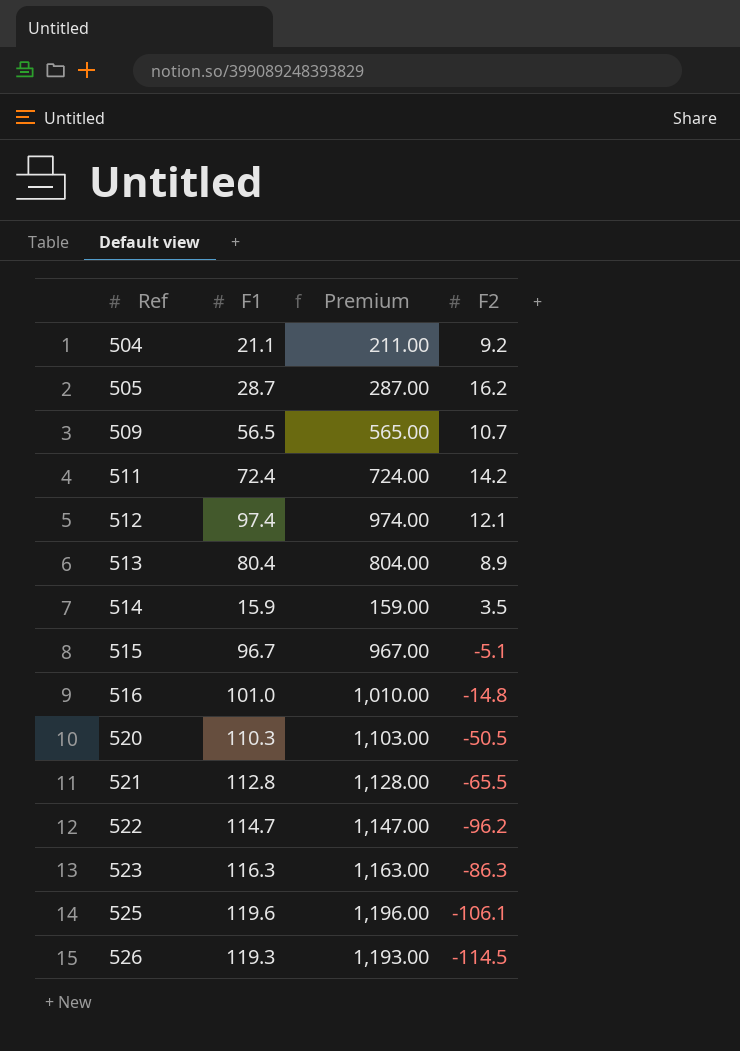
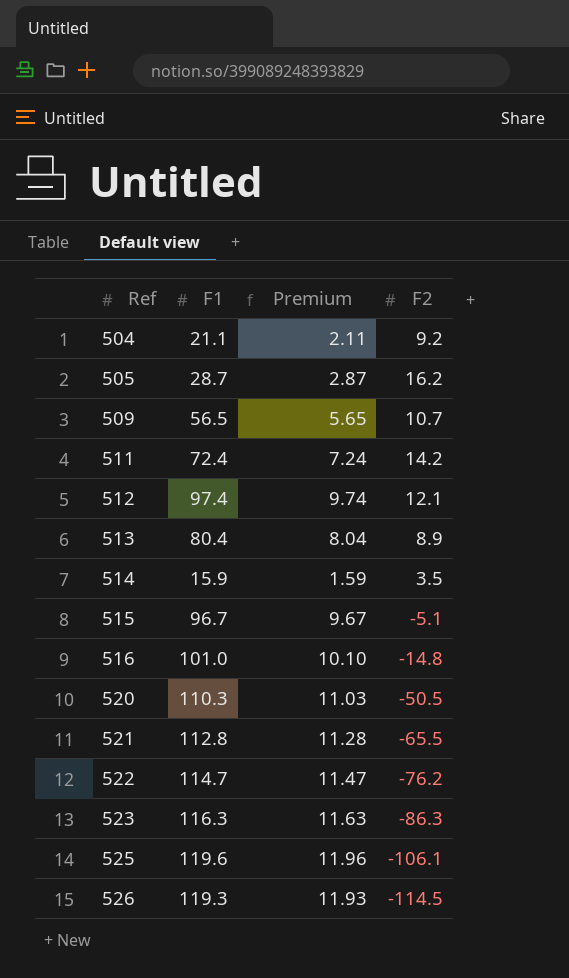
column Premium | formula: [F1] * 10 -> [F1] * 0.1
522 | F2: -96.2 -> -76.2

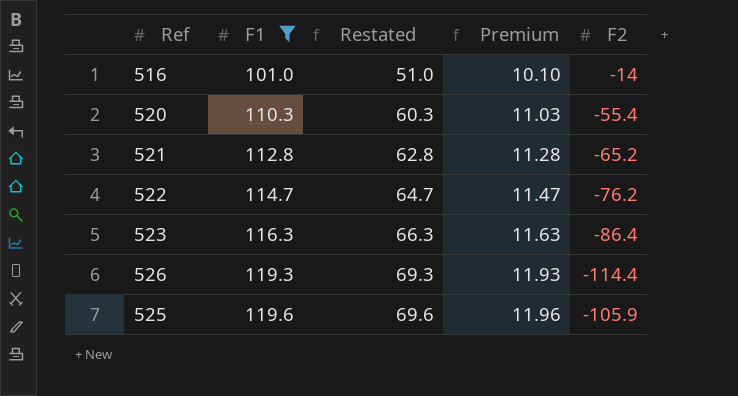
filter: none -> F1 >= 101.0
row order: Ref ascending -> F1 ascending
column Restated | formula: none -> [F1] - 50
516 | F2: -14.8 -> -14
520 | F2: -50.5 -> -55.4
521 | F2: -65.5 -> -65.2
523 | F2: -86.3 -> -86.4
526 | F2: -114.5 -> -114.4
525 | F2: -106.1 -> -105.9

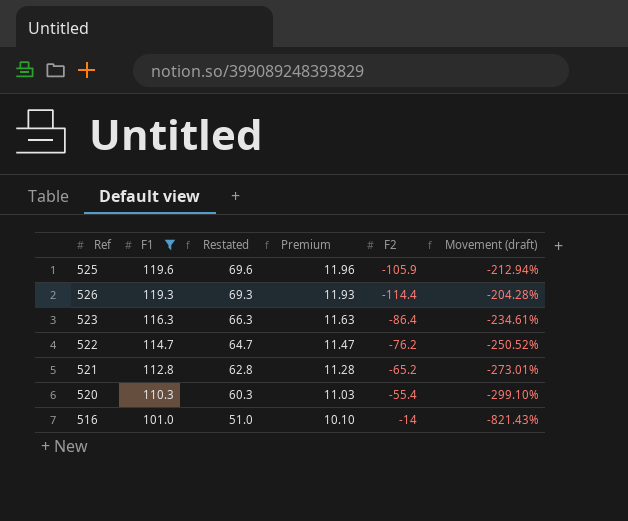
row order: F1 ascending -> F1 descending
column Movement (draft) | formula: none -> ([F1] - [F2]) / [F2]

